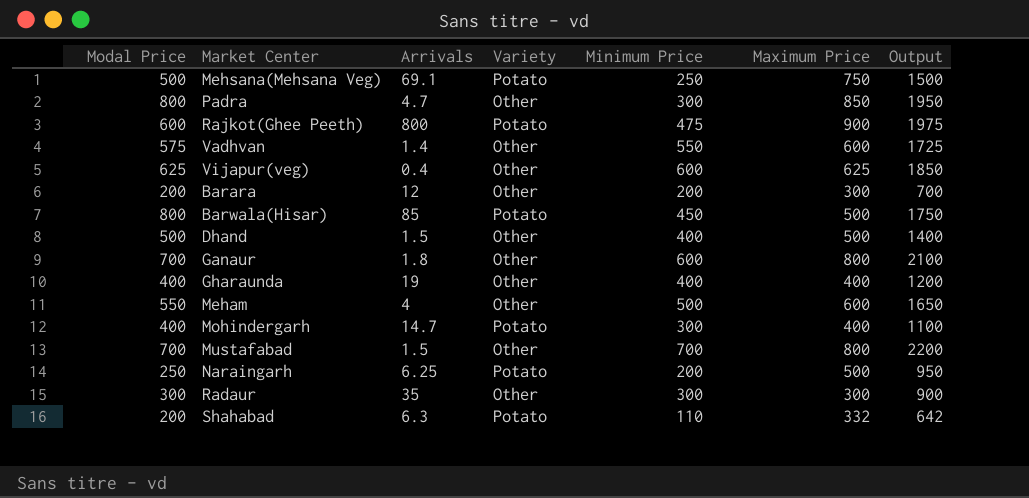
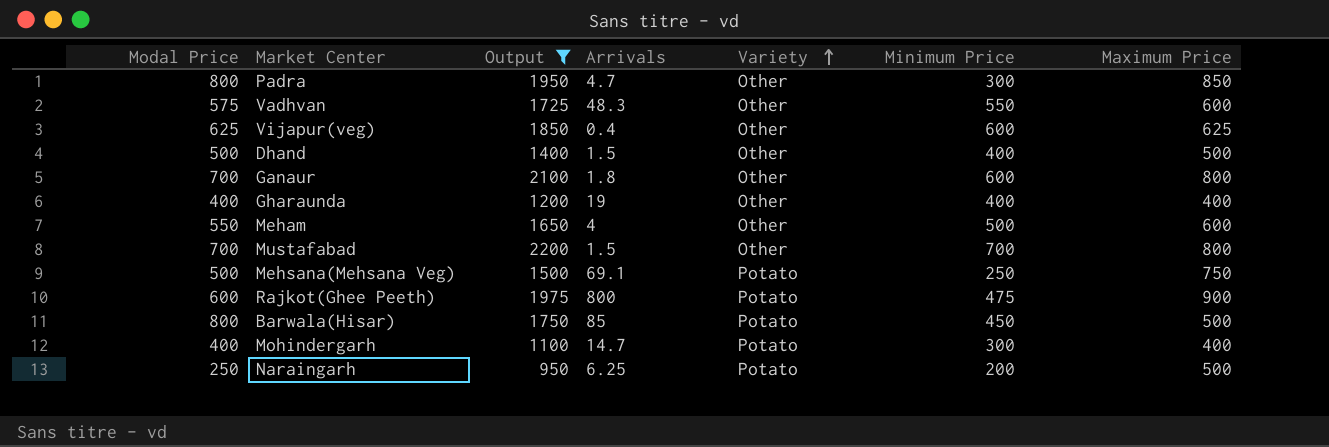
filter: none -> Output >= 950
row order: none -> Variety ascending
column Output | position: 7 -> 3
Vadhvan | Arrivals: 1.4 -> 48.3

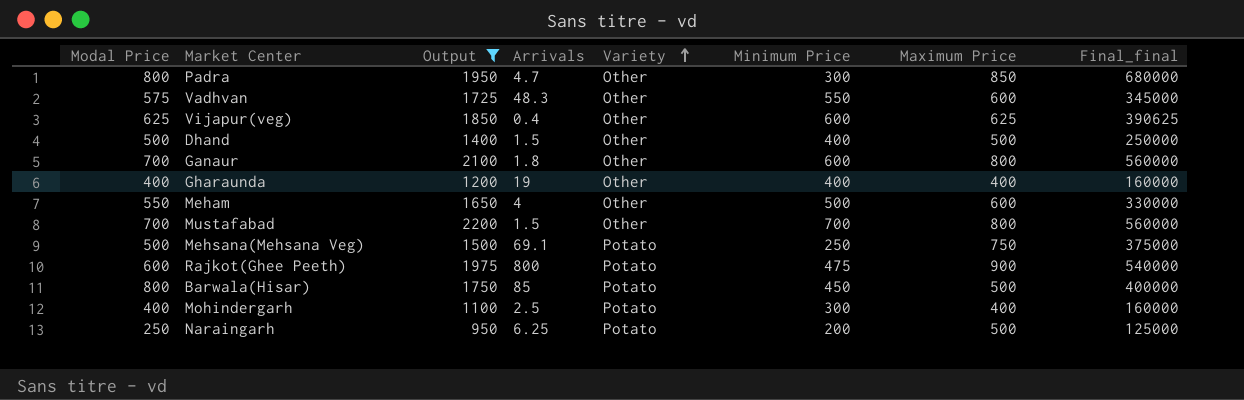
column Final_final | formula: none -> [Modal Price] * [Maximum Price]
Mohindergarh | Arrivals: 14.7 -> 2.5

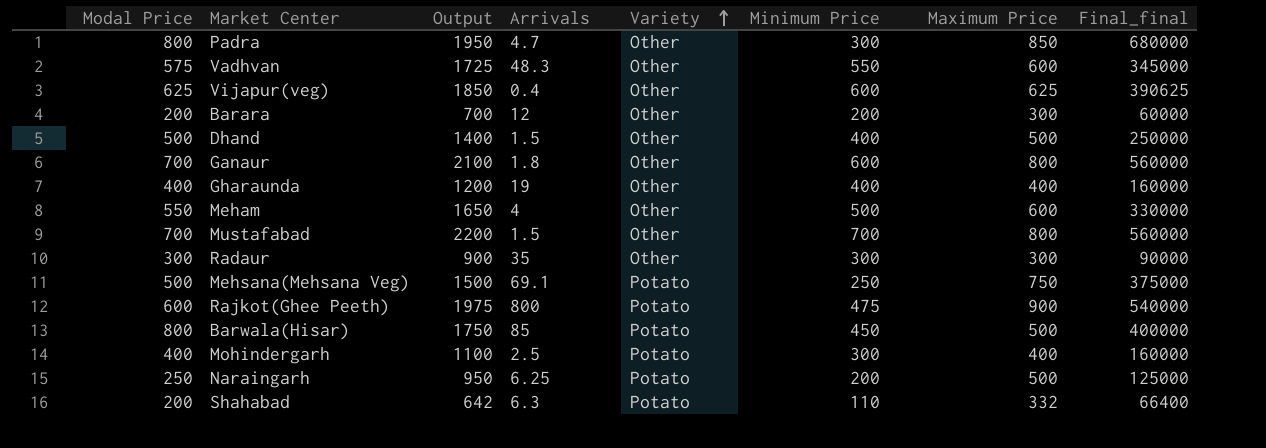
filter: Output >= 950 -> none

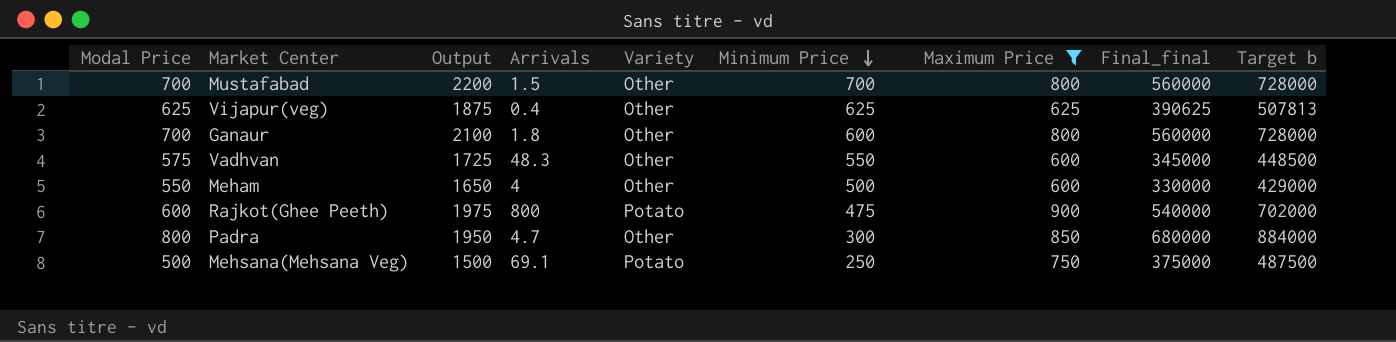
filter: none -> Maximum Price >= 600
row order: Variety ascending -> Minimum Price descending
column Target b | formula: none -> [Final_final] * 1.3
Vijapur(veg) | Output: 1850 -> 1875
Vijapur(veg) | Minimum Price: 600 -> 625

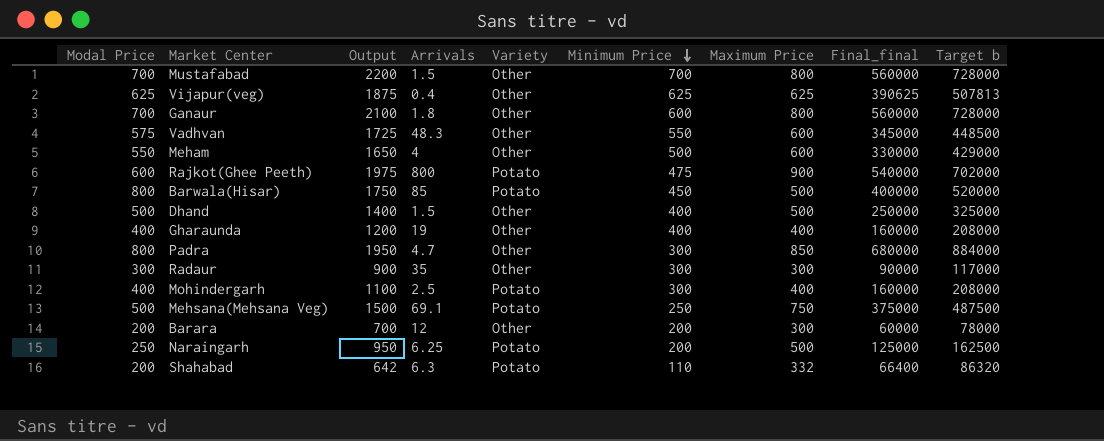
filter: Maximum Price >= 600 -> none

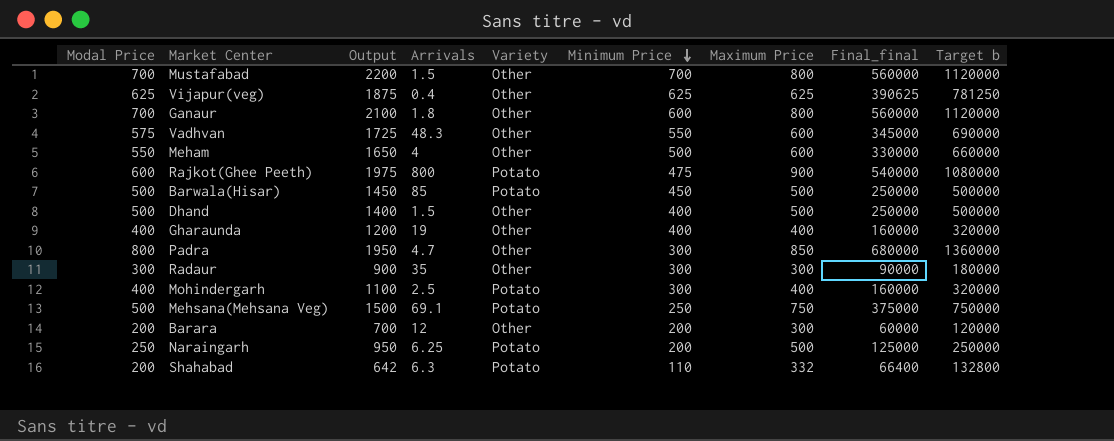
column Target b | formula: [Final_final] * 1.3 -> [Final_final] * 2
Barwala(Hisar) | Modal Price: 800 -> 500
Barwala(Hisar) | Output: 1750 -> 1450
Barwala(Hisar) | Final_final: 400000 -> 250000

